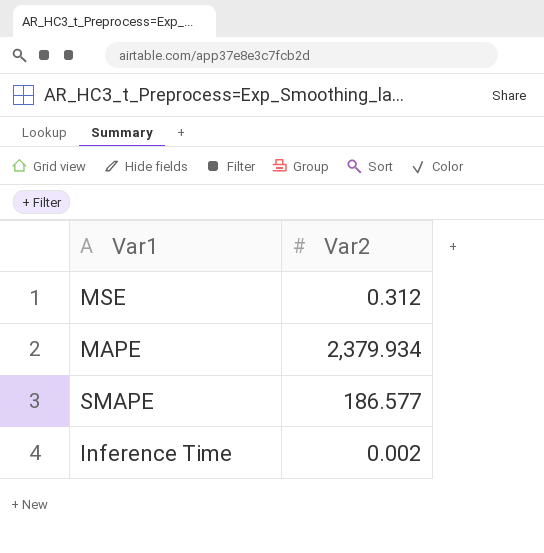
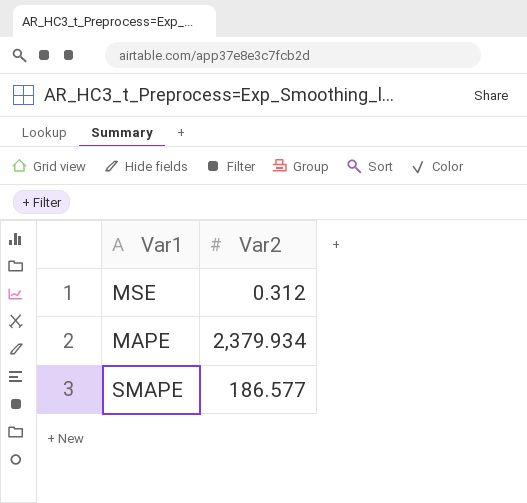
row Inference Time: 0.002 -> none

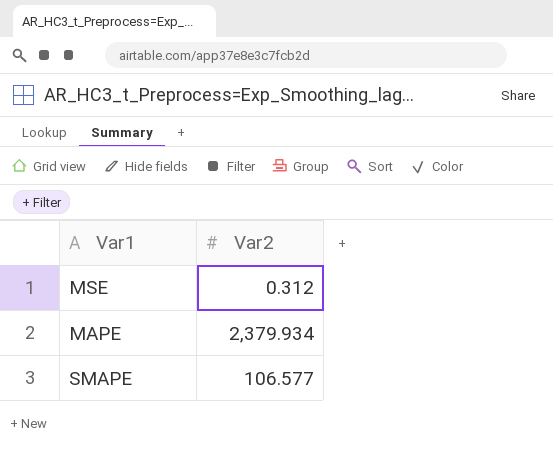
SMAPE | Var2: 186.577 -> 106.577

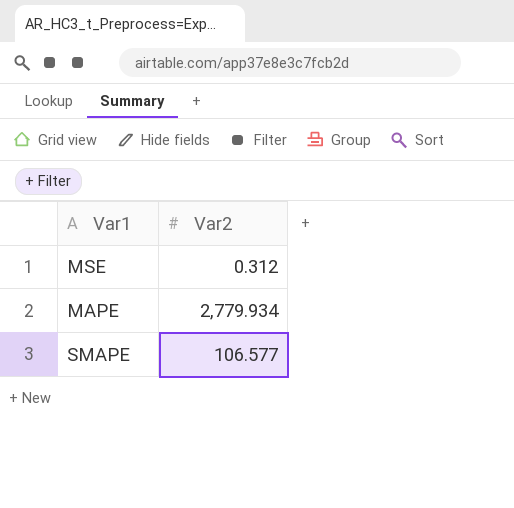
MAPE | Var2: 2,379.934 -> 2,779.934

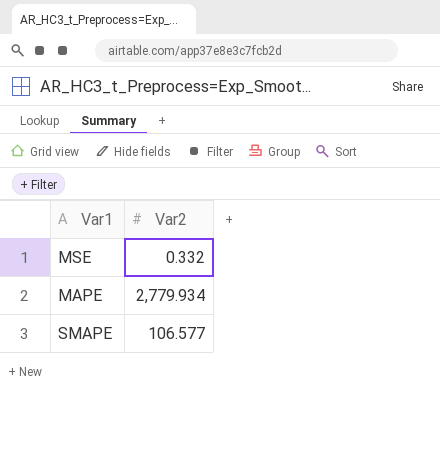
MSE | Var2: 0.312 -> 0.332

